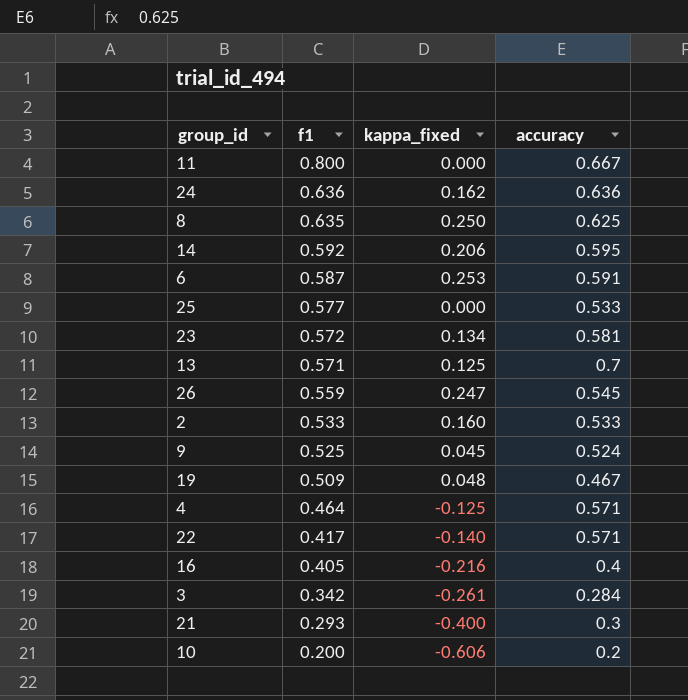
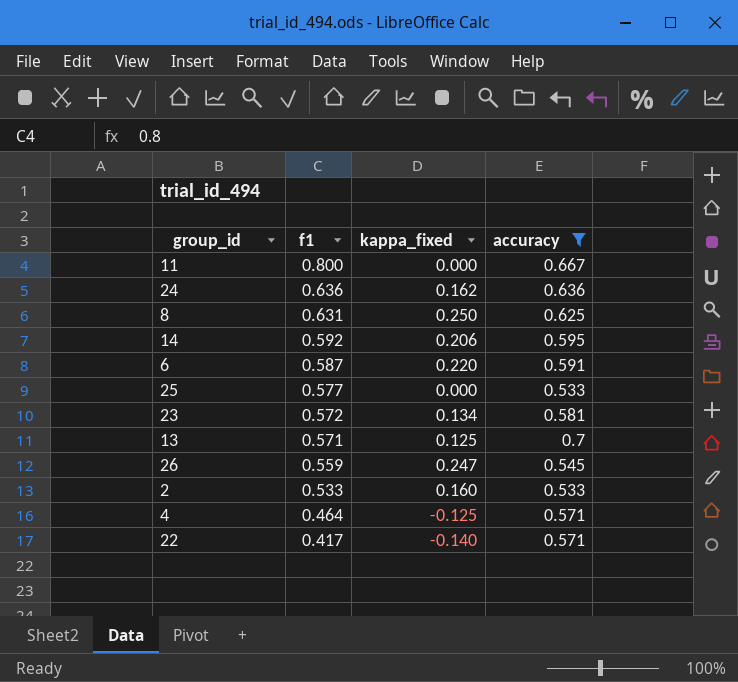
filter: none -> accuracy >= 0.533
8 | f1: 0.635 -> 0.631
6 | kappa_fixed: 0.253 -> 0.220

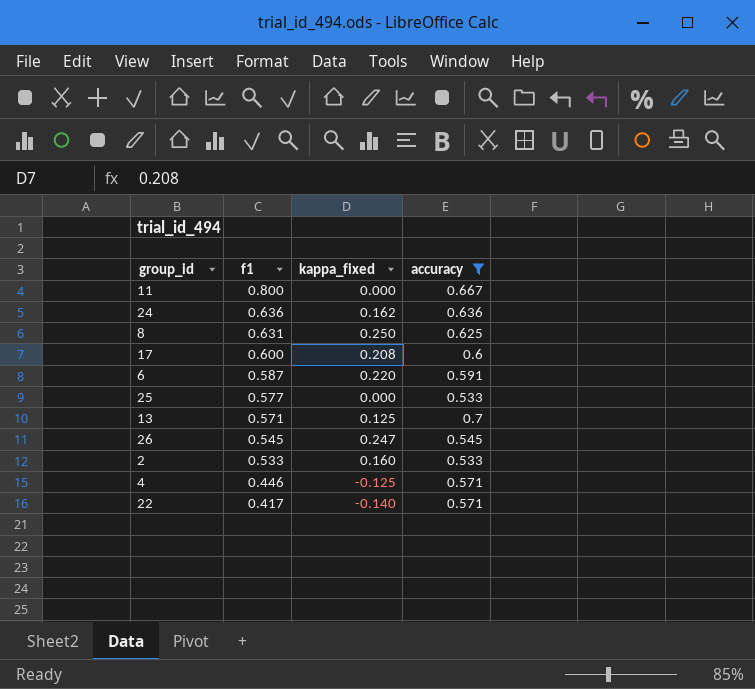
row 14: 0.592 | 0.206 | 0.595 -> none
row 23: 0.572 | 0.134 | 0.581 -> none
row 17: none -> 0.600 | 0.208 | 0.6
26 | f1: 0.559 -> 0.545
4 | f1: 0.464 -> 0.446

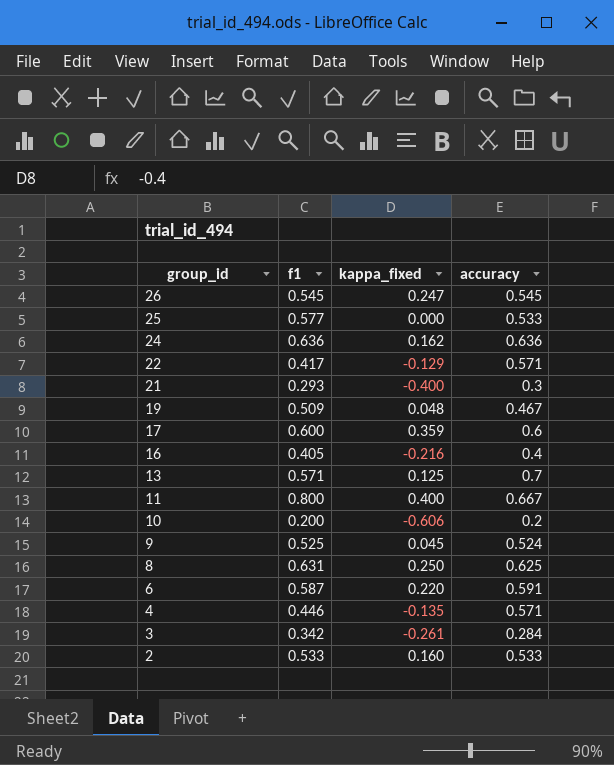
filter: accuracy >= 0.533 -> none
row order: f1 descending -> group_id descending
22 | kappa_fixed: -0.140 -> -0.129
17 | kappa_fixed: 0.208 -> 0.359
11 | kappa_fixed: 0.000 -> 0.400
4 | kappa_fixed: -0.125 -> -0.135

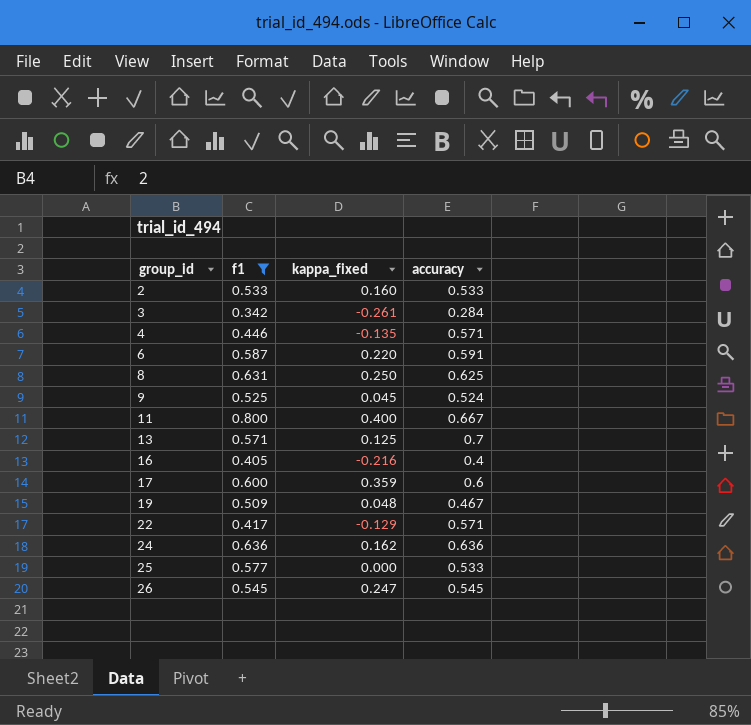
filter: none -> f1 >= 0.342
row order: group_id descending -> group_id ascending

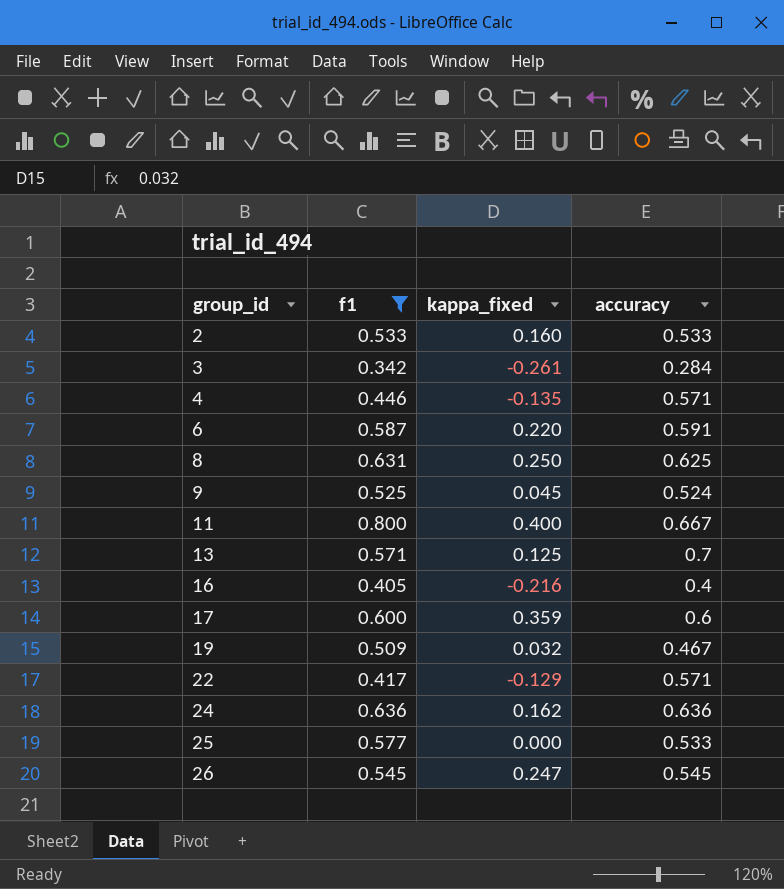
19 | kappa_fixed: 0.048 -> 0.032

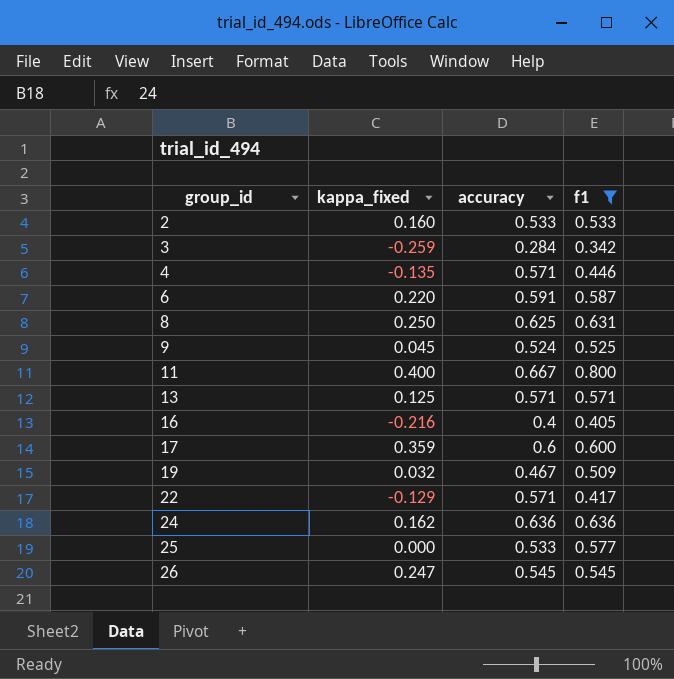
column f1 | position: 2 -> 4
3 | kappa_fixed: -0.261 -> -0.259
13 | accuracy: 0.7 -> 0.571

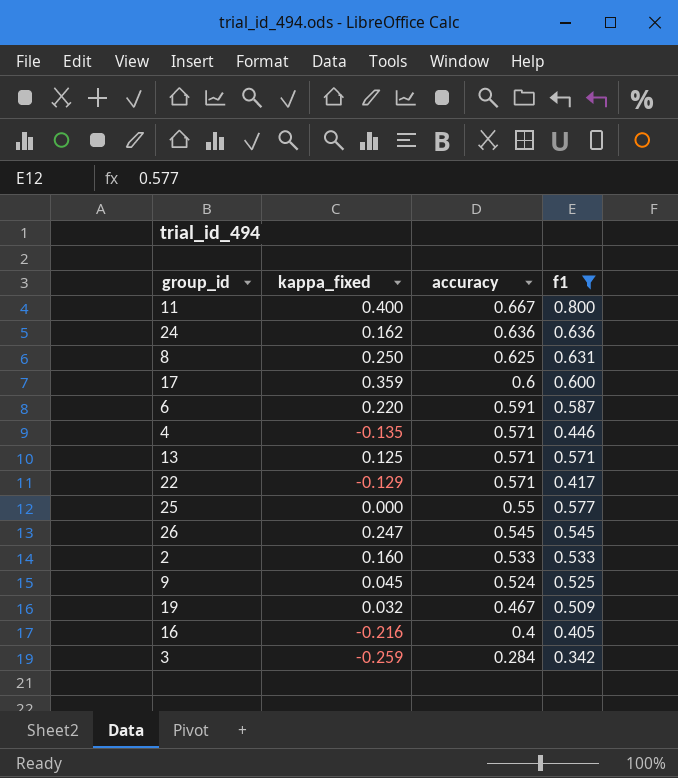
row order: group_id ascending -> accuracy descending
25 | accuracy: 0.533 -> 0.55

